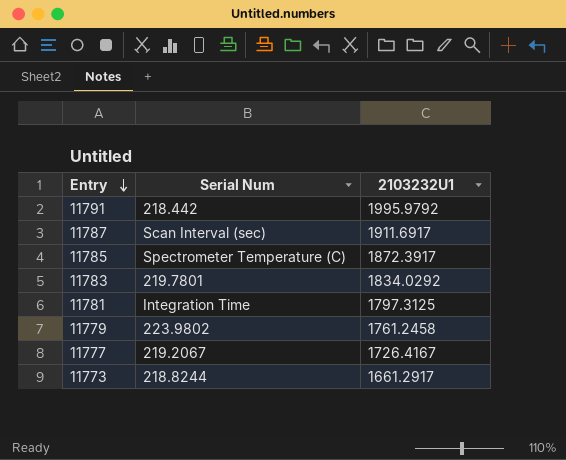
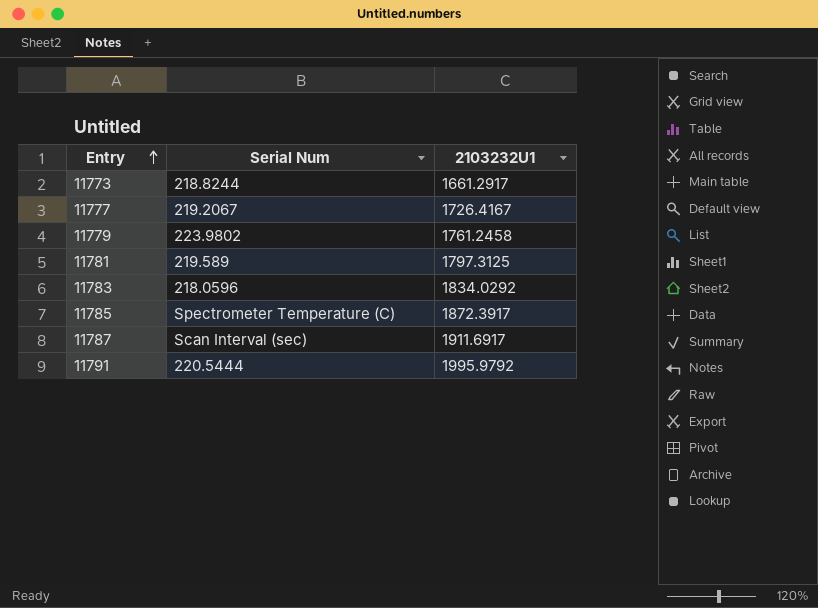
row order: Entry descending -> Entry ascending
11781 | Serial Num: Integration Time -> 219.589
11783 | Serial Num: 219.7801 -> 218.0596
11791 | Serial Num: 218.442 -> 220.5444

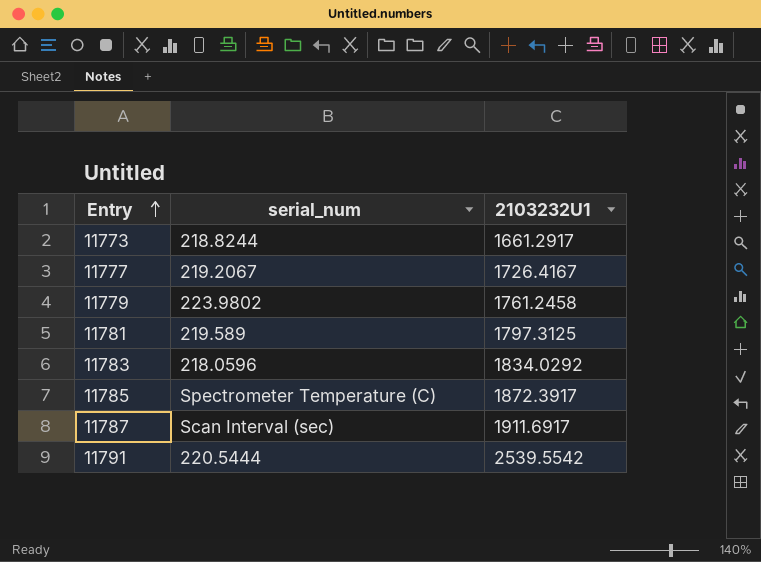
column name: Serial Num -> serial_num
11791 | 2103232U1: 1995.9792 -> 2539.5542

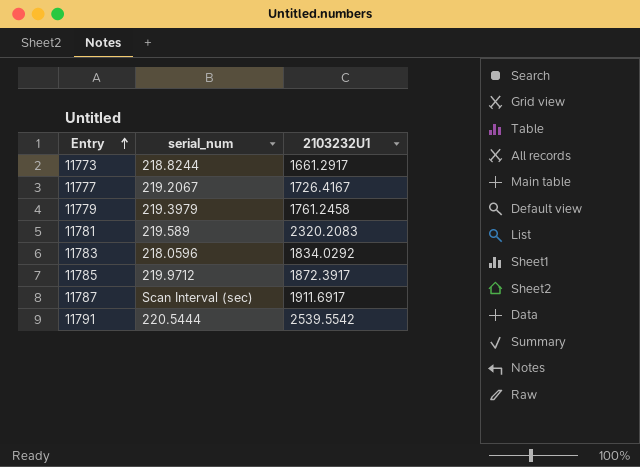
11779 | serial_num: 223.9802 -> 219.3979
11781 | 2103232U1: 1797.3125 -> 2320.2083
11785 | serial_num: Spectrometer Temperature (C) -> 219.9712

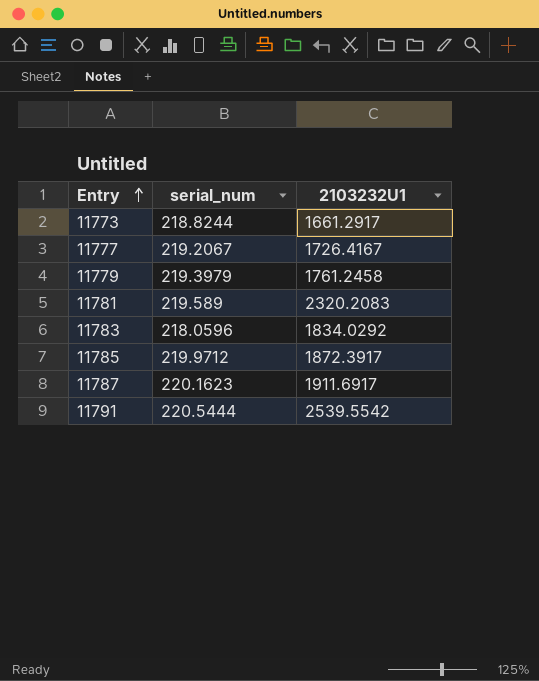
11787 | serial_num: Scan Interval (sec) -> 220.1623

